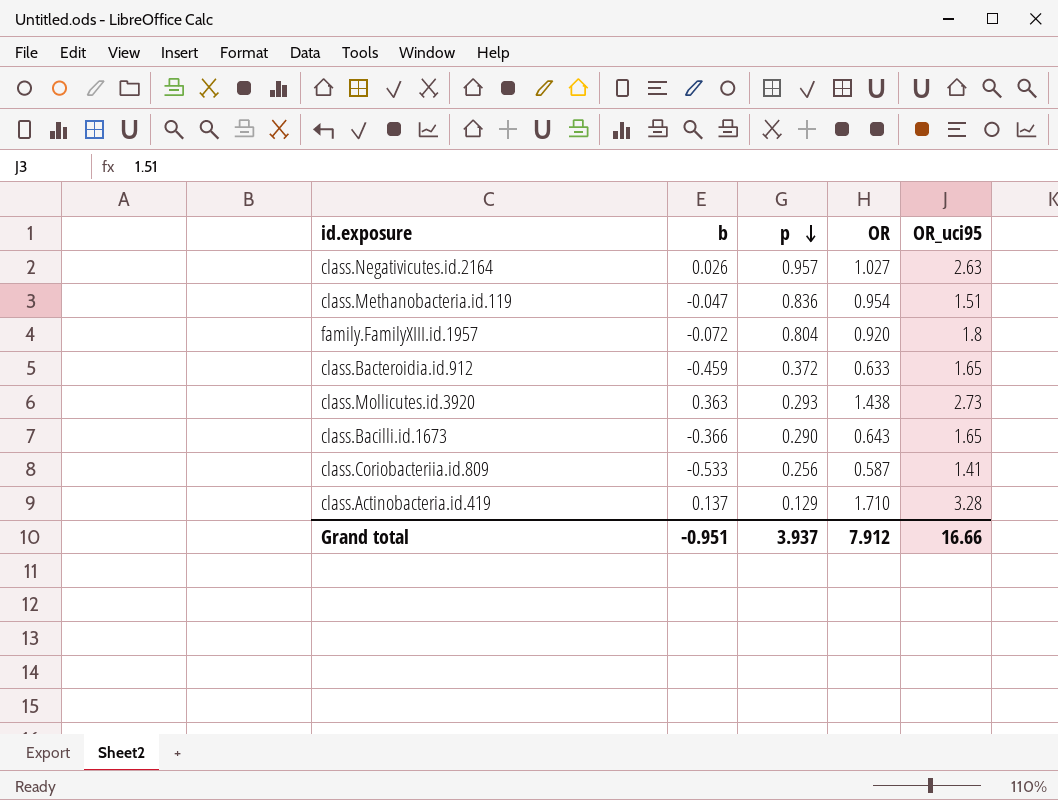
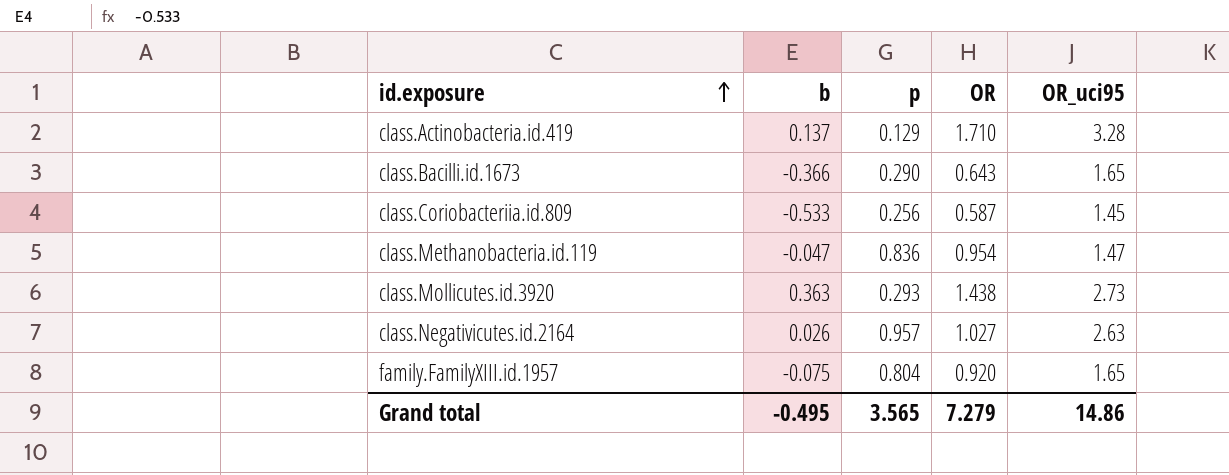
row order: p descending -> id.exposure ascending
row class.Bacteroidia.id.912: -0.459 | 0.372 | 0.633 | 1.65 -> none
class.Coriobacteriia.id.809 | OR_uci95: 1.41 -> 1.45
class.Methanobacteria.id.119 | OR_uci95: 1.51 -> 1.47
family.FamilyXIII.id.1957 | b: -0.072 -> -0.075
family.FamilyXIII.id.1957 | OR_uci95: 1.8 -> 1.65
Grand total | b: -0.951 -> -0.495
Grand total | p: 3.937 -> 3.565
Grand total | OR: 7.912 -> 7.279
Grand total | OR_uci95: 16.66 -> 14.86

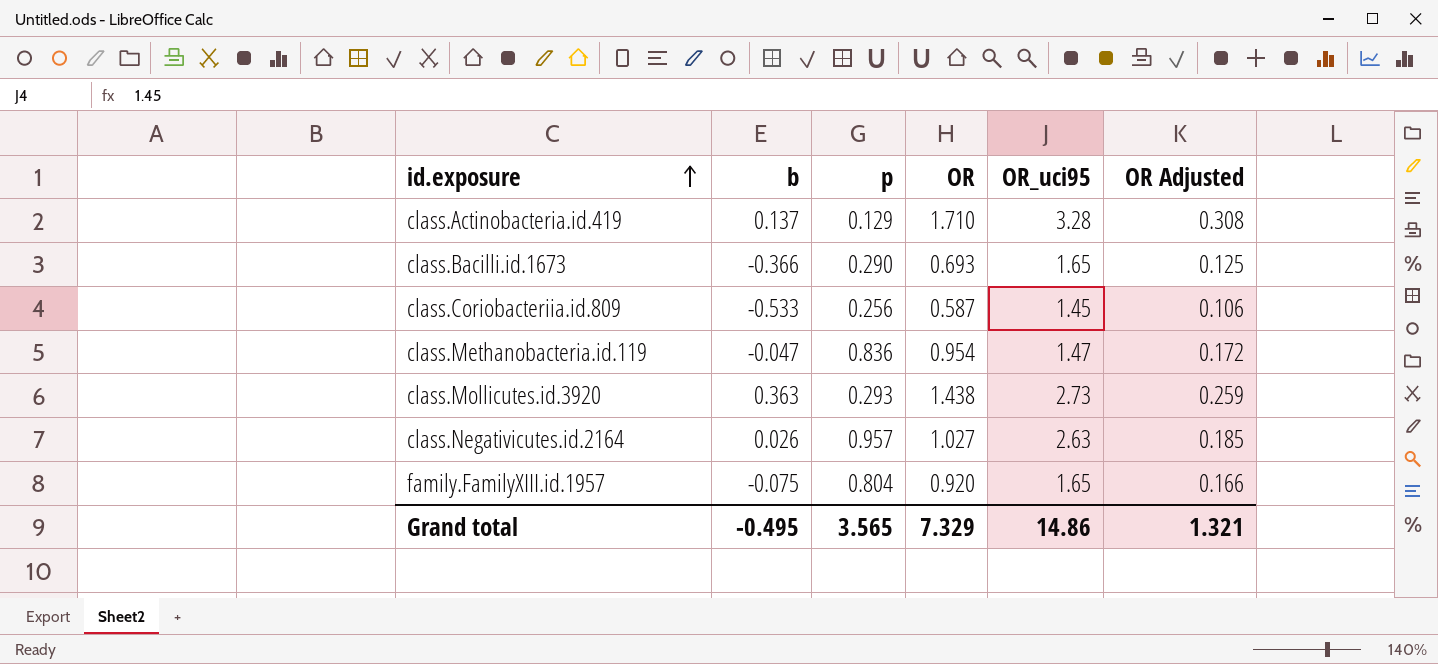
column OR Adjusted | formula: none -> [OR] * 0.18
class.Bacilli.id.1673 | OR: 0.643 -> 0.693
Grand total | OR: 7.279 -> 7.329

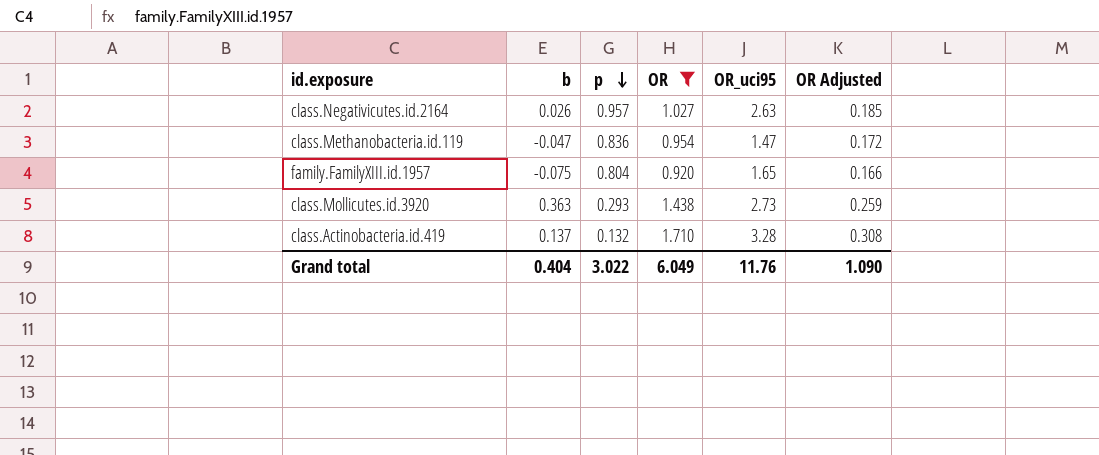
filter: none -> OR >= 0.920
row order: id.exposure ascending -> p descending
class.Actinobacteria.id.419 | p: 0.129 -> 0.132
Grand total | b: -0.495 -> 0.404
Grand total | p: 3.565 -> 3.022
Grand total | OR: 7.329 -> 6.049
Grand total | OR_uci95: 14.86 -> 11.76
Grand total | OR Adjusted: 1.321 -> 1.090

